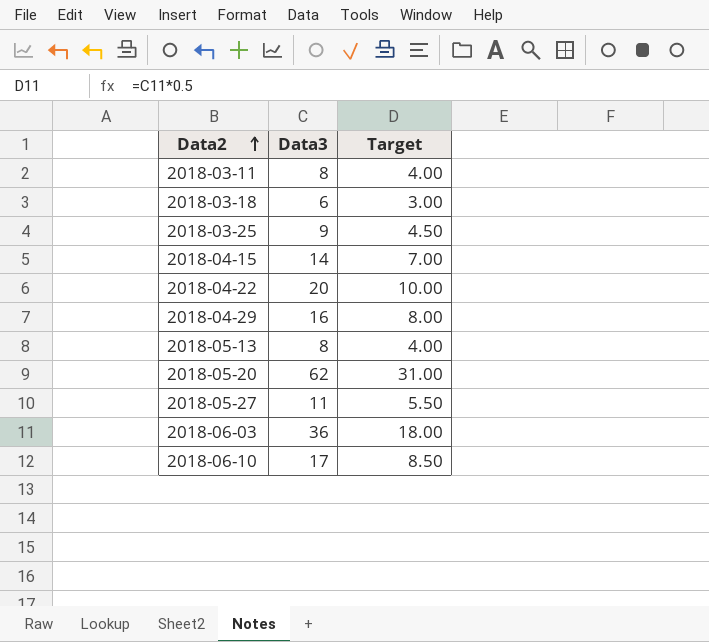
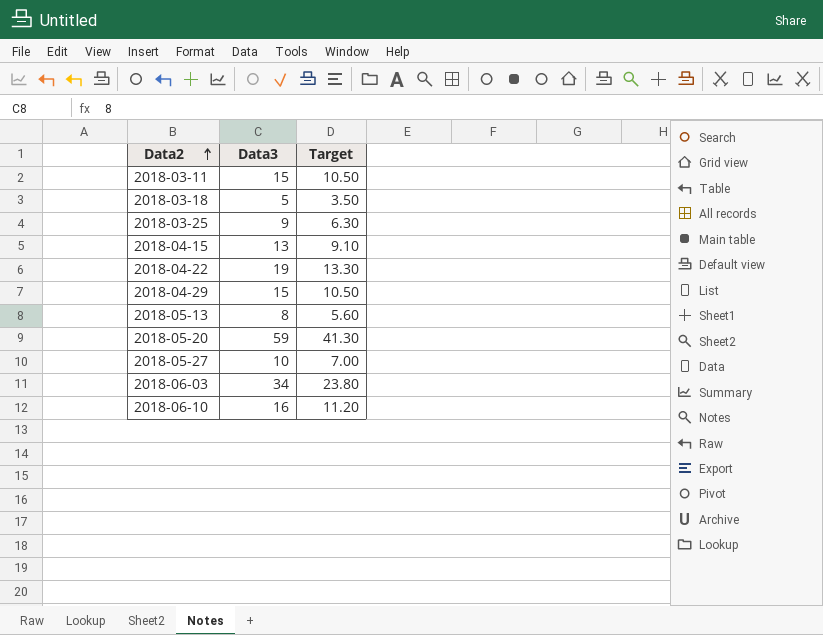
column Target | formula: [Data3] * 0.5 -> [Data3] * 0.7
2018-03-11 | Data3: 8 -> 15
2018-03-18 | Data3: 6 -> 5
2018-04-15 | Data3: 14 -> 13
2018-04-22 | Data3: 20 -> 19
2018-04-29 | Data3: 16 -> 15
2018-05-20 | Data3: 62 -> 59
2018-05-27 | Data3: 11 -> 10
2018-06-03 | Data3: 36 -> 34
2018-06-10 | Data3: 17 -> 16

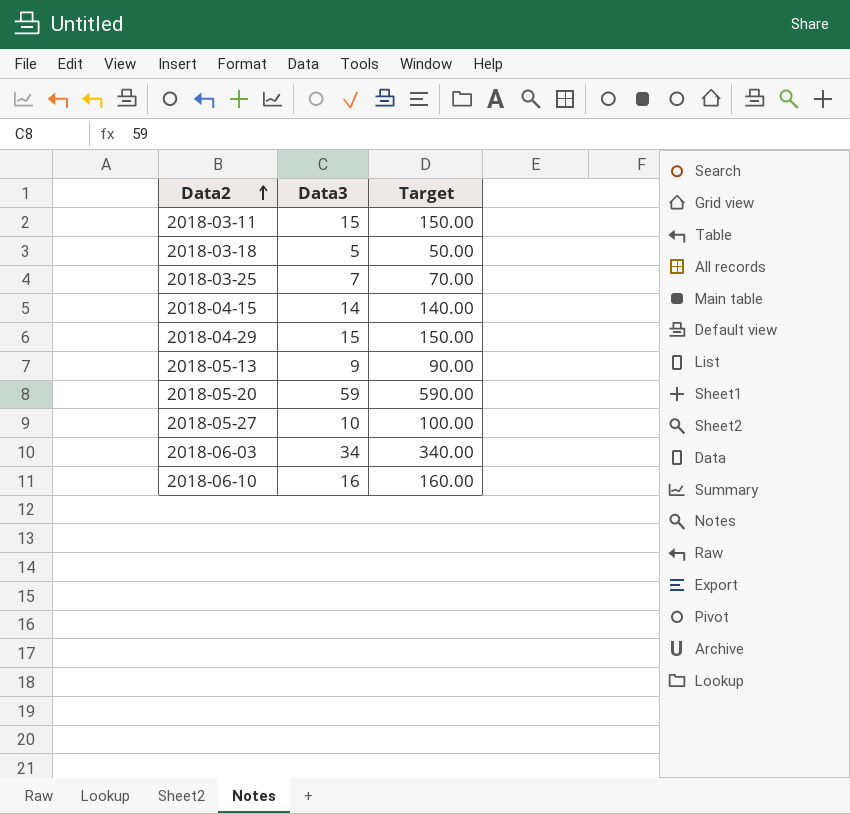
column Target | formula: [Data3] * 0.7 -> [Data3] * 10
row 2018-04-22: 19 | 13.30 -> none
2018-03-25 | Data3: 9 -> 7
2018-04-15 | Data3: 13 -> 14
2018-05-13 | Data3: 8 -> 9

